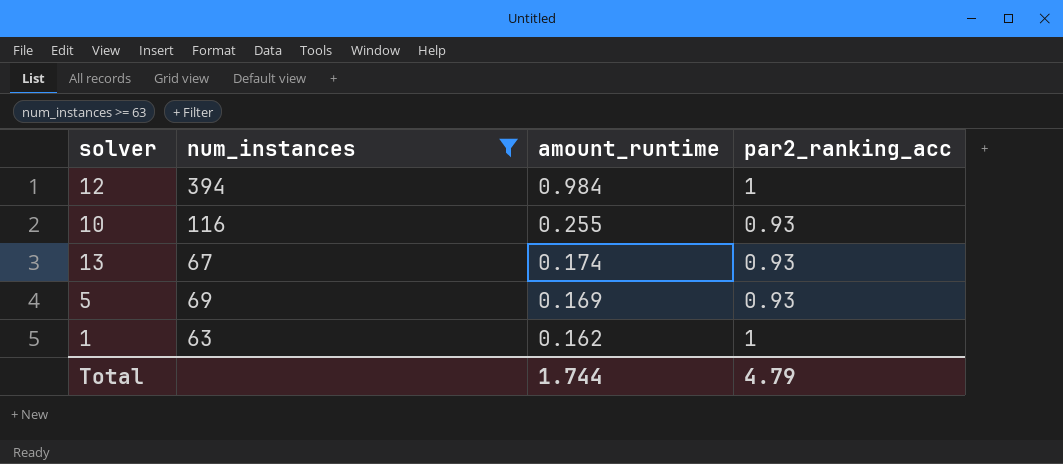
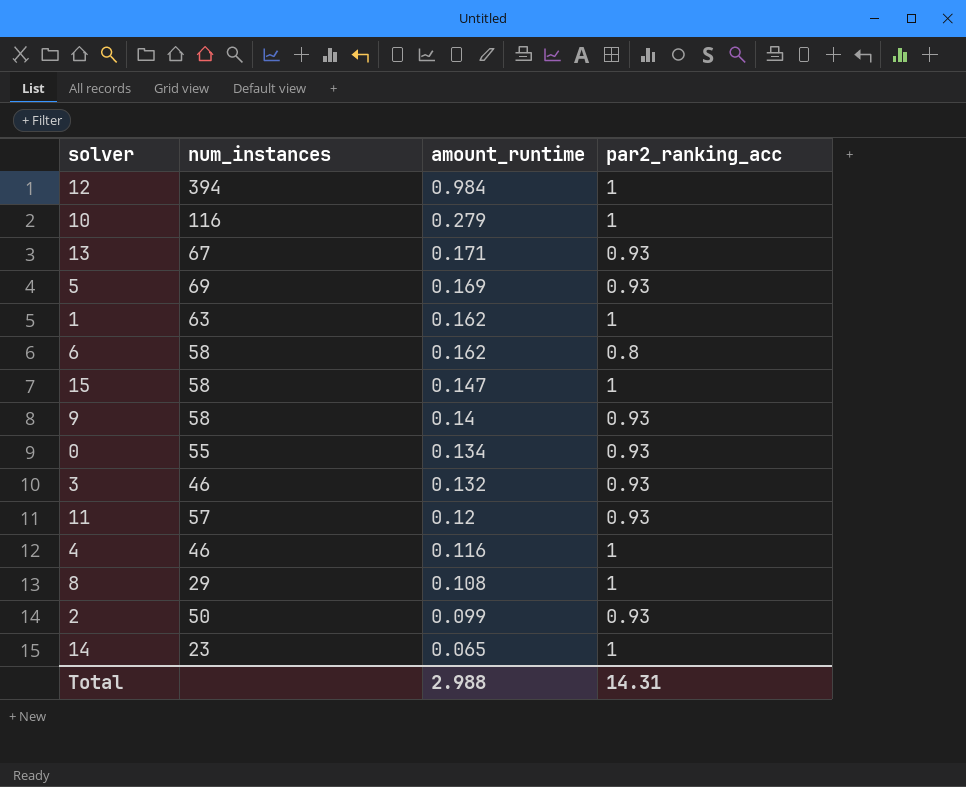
filter: num_instances >= 63 -> none
10 | amount_runtime: 0.255 -> 0.279
10 | par2_ranking_acc: 0.93 -> 1
13 | amount_runtime: 0.174 -> 0.171
Total | amount_runtime: 1.744 -> 2.988
Total | par2_ranking_acc: 4.79 -> 14.31

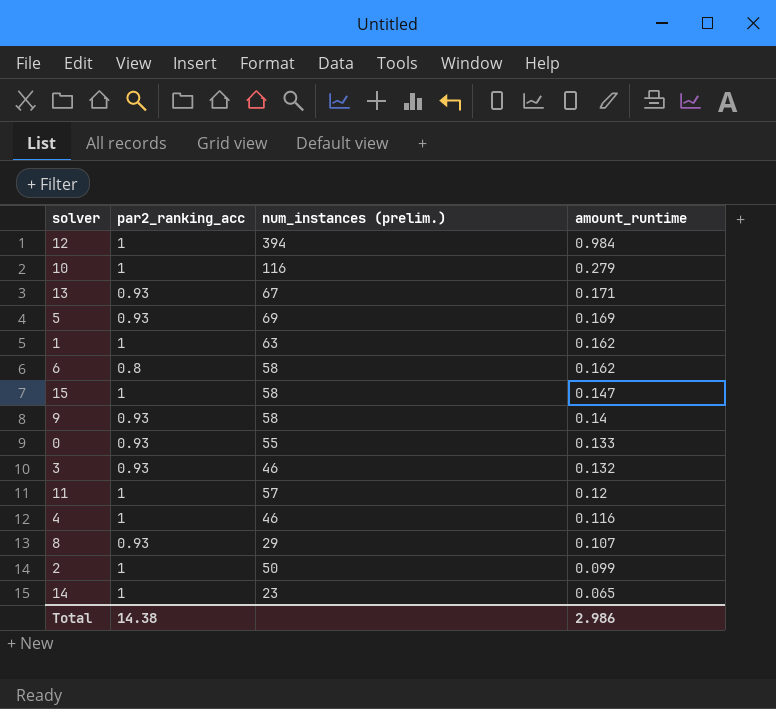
column par2_ranking_acc | position: 4 -> 2
column name: num_instances -> num_instances (prelim.)
0 | amount_runtime: 0.134 -> 0.133
11 | par2_ranking_acc: 0.93 -> 1
8 | par2_ranking_acc: 1 -> 0.93
8 | amount_runtime: 0.108 -> 0.107
2 | par2_ranking_acc: 0.93 -> 1
Total | par2_ranking_acc: 14.31 -> 14.38
Total | amount_runtime: 2.988 -> 2.986

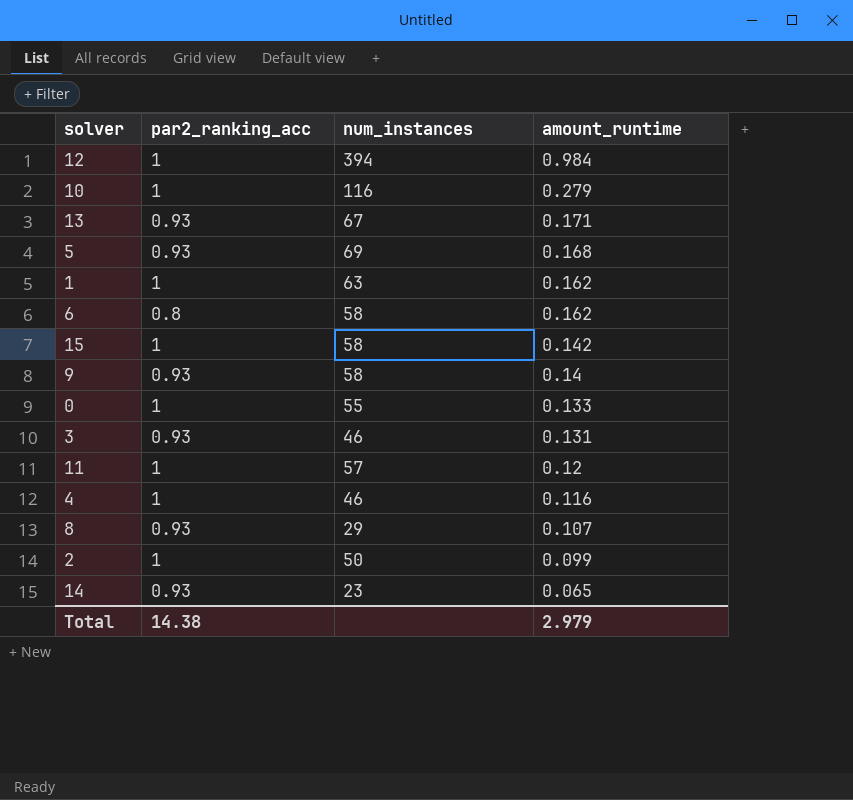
column name: num_instances (prelim.) -> num_instances
5 | amount_runtime: 0.169 -> 0.168
15 | amount_runtime: 0.147 -> 0.142
0 | par2_ranking_acc: 0.93 -> 1
3 | amount_runtime: 0.132 -> 0.131
14 | par2_ranking_acc: 1 -> 0.93
Total | amount_runtime: 2.986 -> 2.979

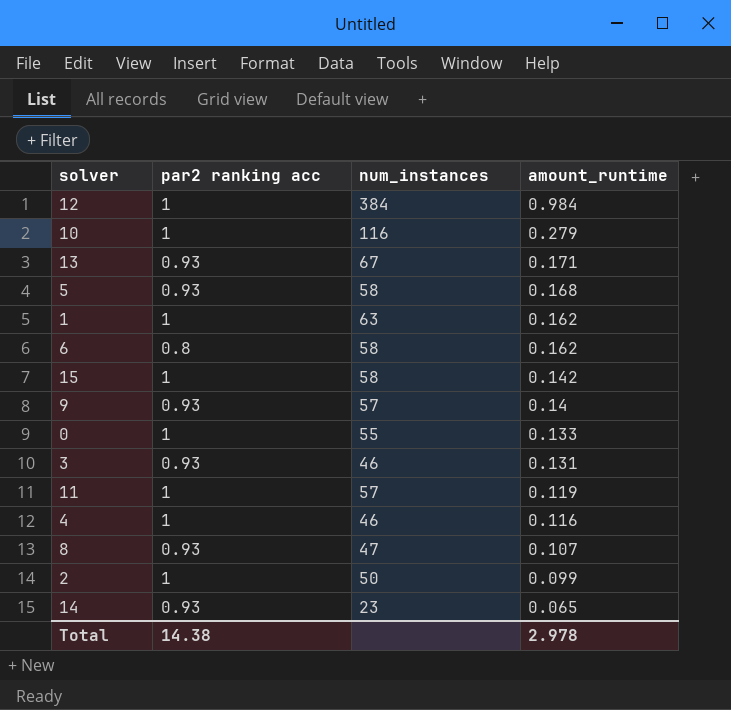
column name: par2_ranking_acc -> par2 ranking acc
12 | num_instances: 394 -> 384
5 | num_instances: 69 -> 58
9 | num_instances: 58 -> 57
11 | amount_runtime: 0.12 -> 0.119
8 | num_instances: 29 -> 47
Total | amount_runtime: 2.979 -> 2.978

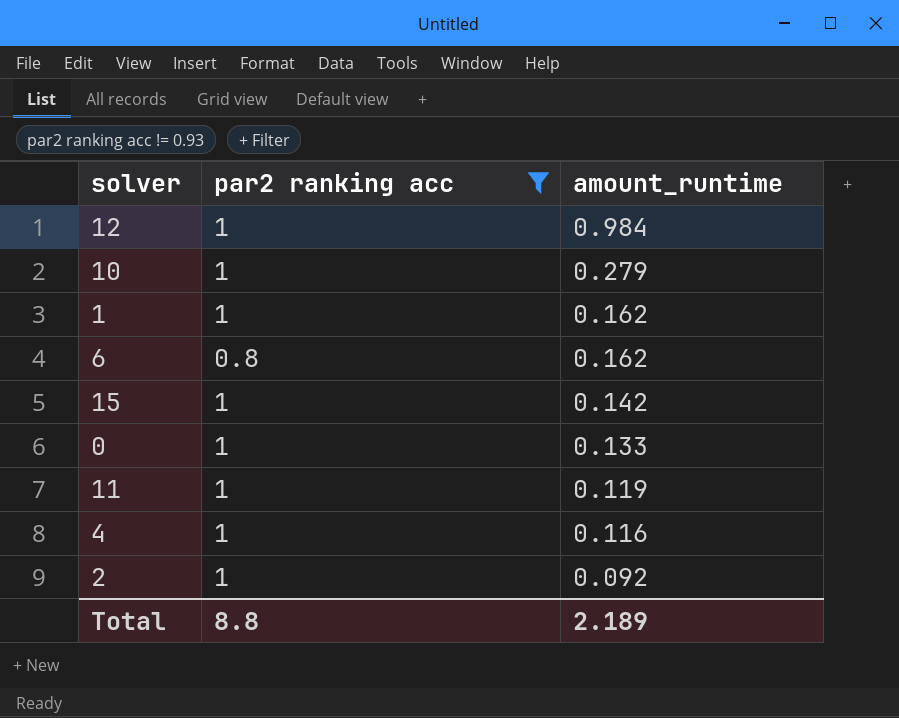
filter: none -> par2 ranking acc != 0.93
column num_instances | position: 3 -> none
2 | amount_runtime: 0.099 -> 0.092
Total | par2 ranking acc: 14.38 -> 8.8
Total | amount_runtime: 2.978 -> 2.189

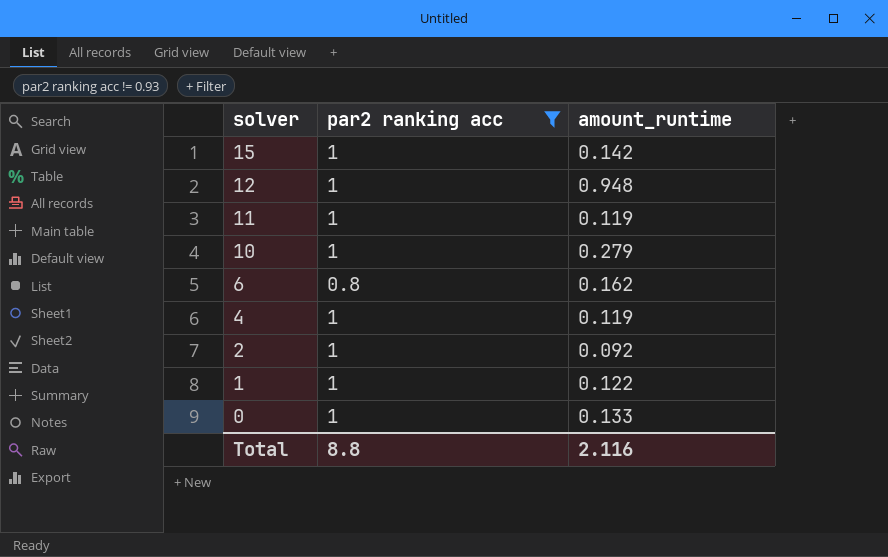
row order: amount_runtime descending -> solver descending
12 | amount_runtime: 0.984 -> 0.948
4 | amount_runtime: 0.116 -> 0.119
1 | amount_runtime: 0.162 -> 0.122
Total | amount_runtime: 2.189 -> 2.116

